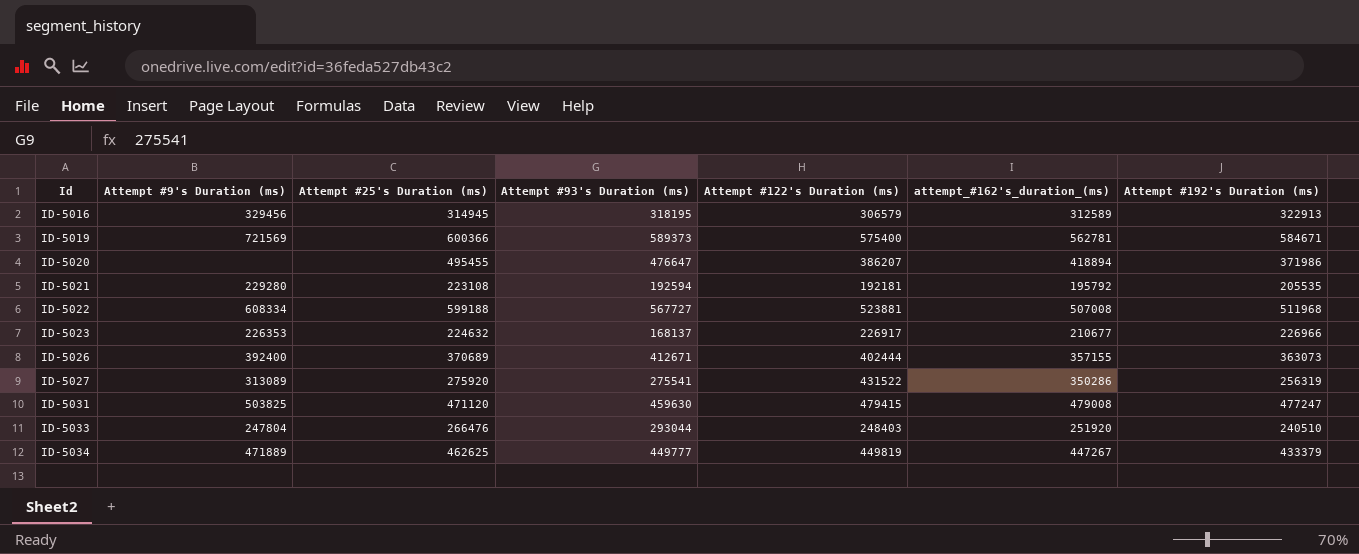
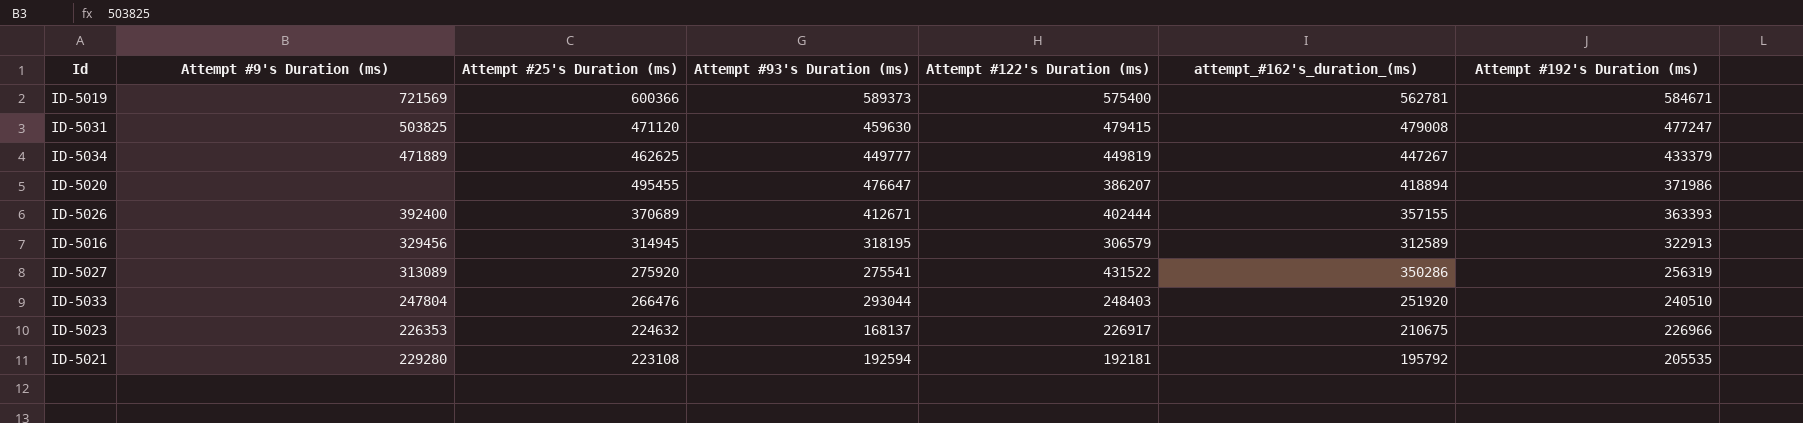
row order: Id ascending -> Attempt #192's Duration (ms) descending
row ID-5022: 608334 | 599188 | 567727 | 523881 | 507008 | 511968 -> none
ID-5026 | Attempt #192's Duration (ms): 363073 -> 363393
ID-5023 | attempt_#162's_duration_(ms): 210677 -> 210675

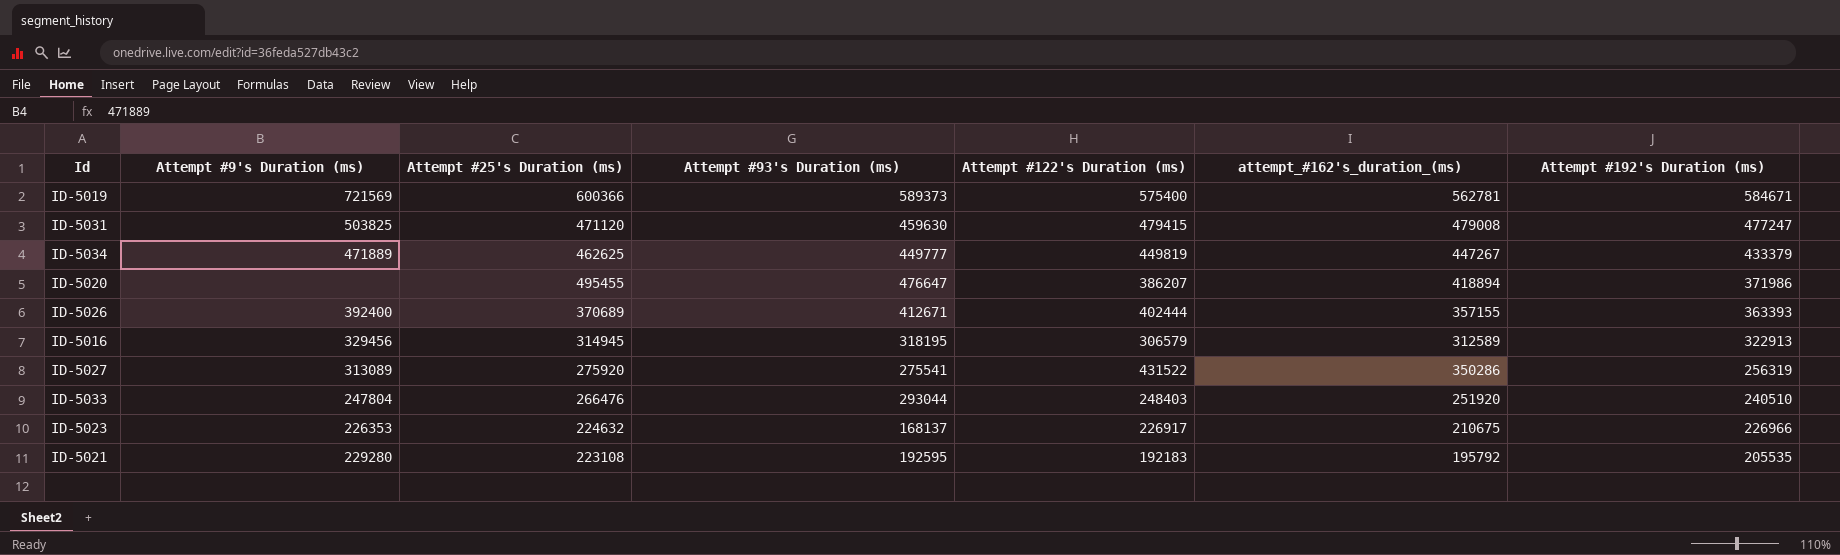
ID-5021 | Attempt #93's Duration (ms): 192594 -> 192595
ID-5021 | Attempt #122's Duration (ms): 192181 -> 192183

